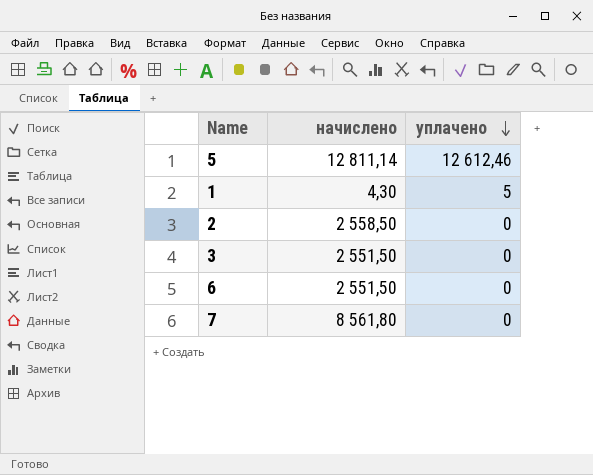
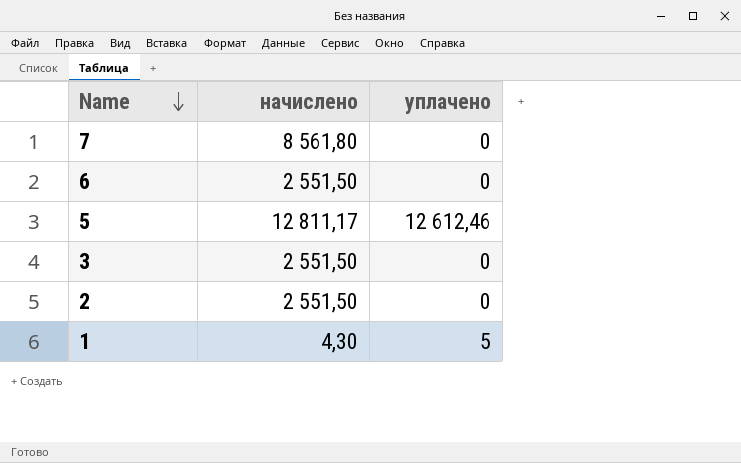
row order: уплачено descending -> Name descending
5 | начислено: 12 811,14 -> 12 811,17
2 | начислено: 2 558,50 -> 2 551,50

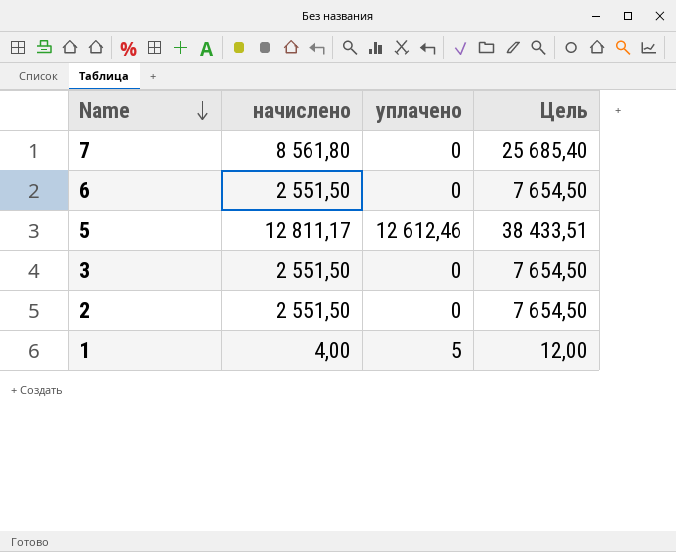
column Цель | formula: none -> [начислено] * 3
1 | начислено: 4,30 -> 4,00

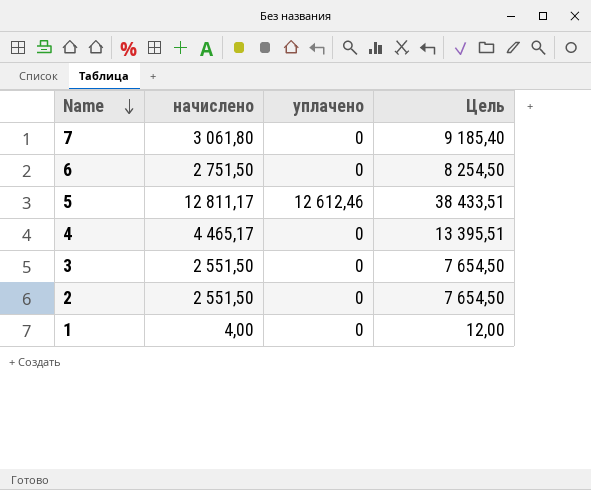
7 | начислено: 8 561,80 -> 3 061,80
7 | Цель: 25 685,40 -> 9 185,40
6 | начислено: 2 551,50 -> 2 751,50
6 | Цель: 7 654,50 -> 8 254,50
row 4: none -> 4 465,17 | 0 | 13 395,51
1 | уплачено: 5 -> 0

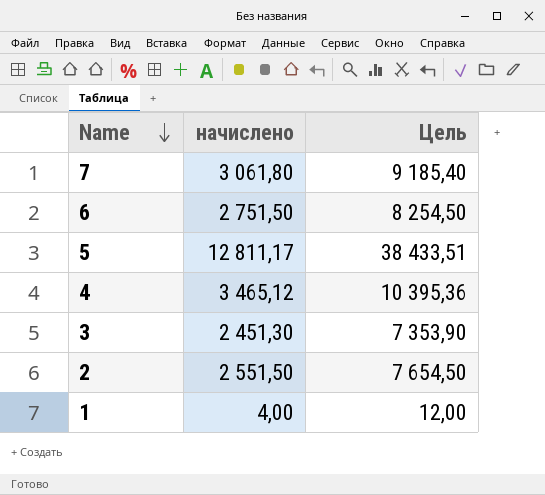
column уплачено | position: 3 -> none
4 | начислено: 4 465,17 -> 3 465,12
4 | Цель: 13 395,51 -> 10 395,36
3 | начислено: 2 551,50 -> 2 451,30
3 | Цель: 7 654,50 -> 7 353,90

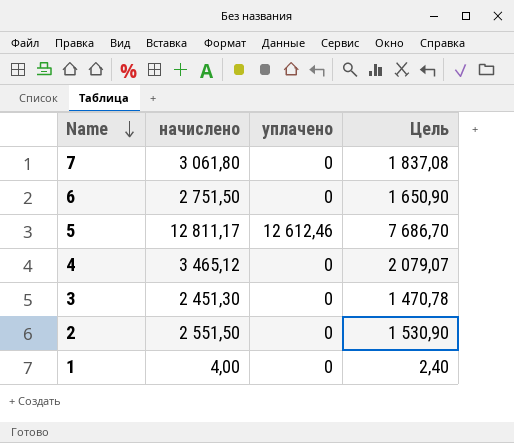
column уплачено | position: none -> 3
column Цель | formula: [начислено] * 3 -> [начислено] * 0,6

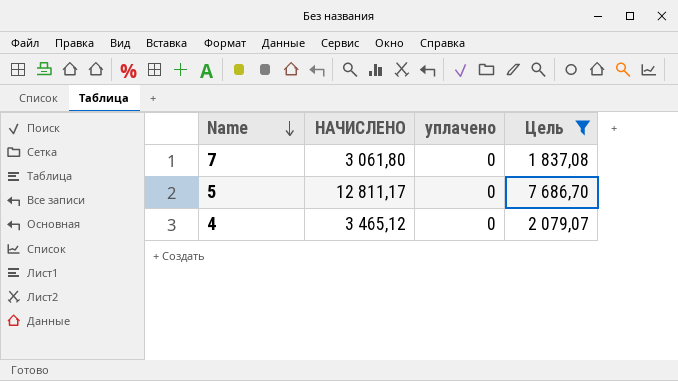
filter: none -> Цель >= 1 837,08
column name: начислено -> НАЧИСЛЕНО
5 | уплачено: 12 612,46 -> 0

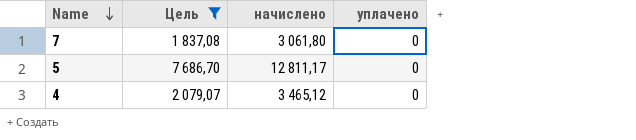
column Цель | position: 4 -> 2
column name: НАЧИСЛЕНО -> начислено

